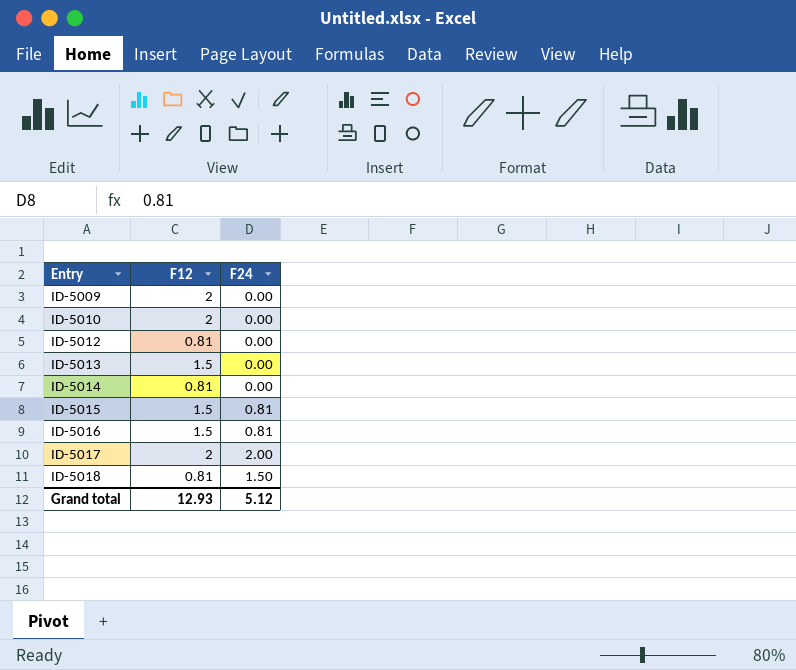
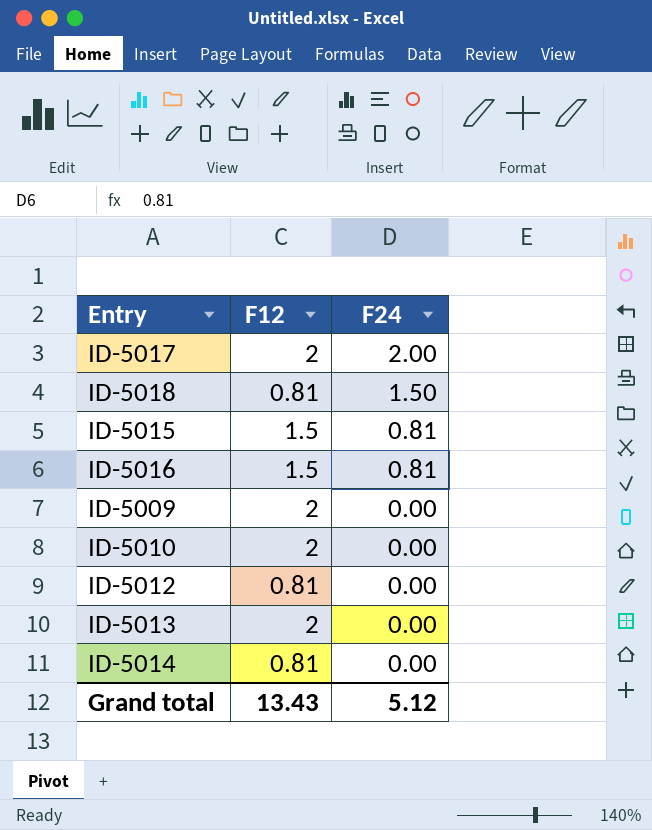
row order: Entry ascending -> F24 descending
ID-5013 | F12: 1.5 -> 2
Grand total | F12: 12.93 -> 13.43

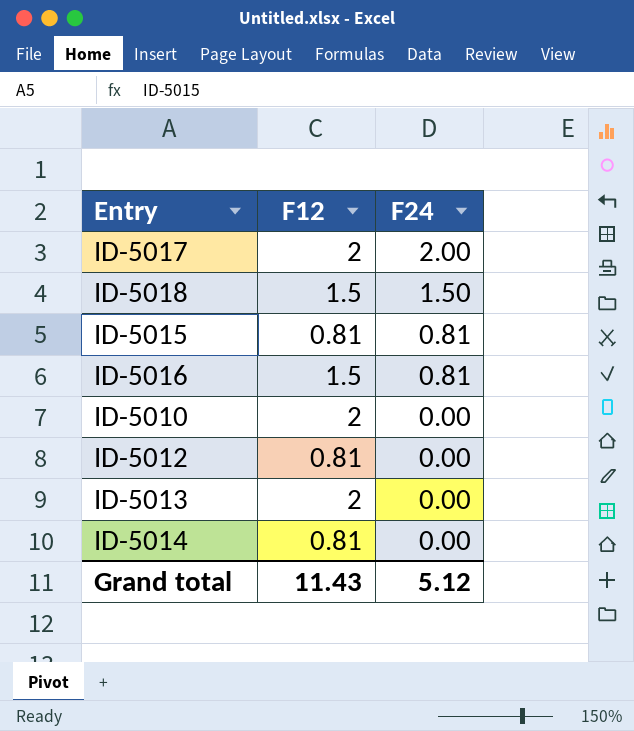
row ID-5009: 2 | 0.00 -> none
ID-5018 | F12: 0.81 -> 1.5
ID-5015 | F12: 1.5 -> 0.81
Grand total | F12: 13.43 -> 11.43

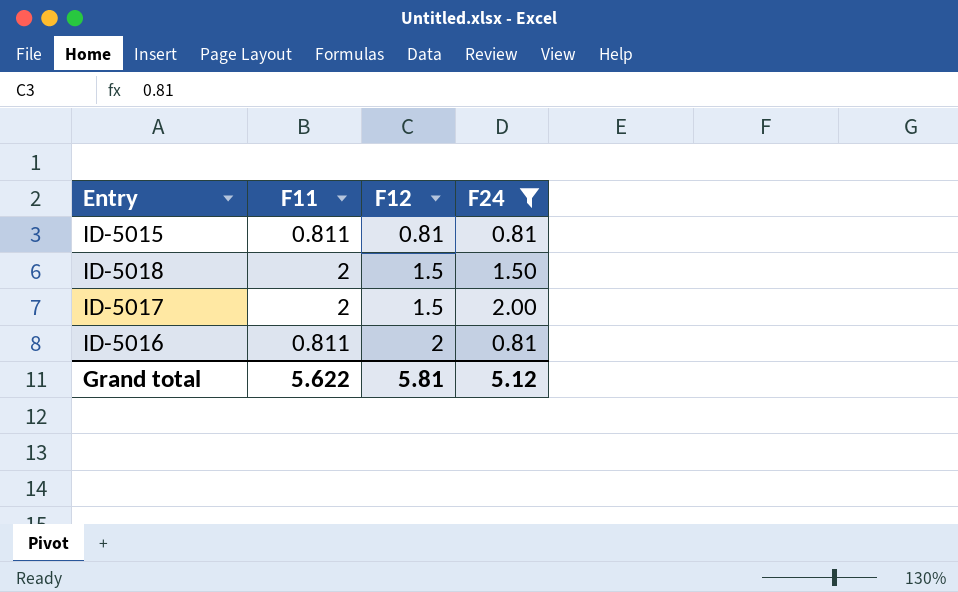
filter: none -> F24 != 0.00
row order: F24 descending -> F12 ascending
column F11 | position: none -> 2
ID-5017 | F12: 2 -> 1.5
ID-5016 | F12: 1.5 -> 2
Grand total | F12: 11.43 -> 5.81

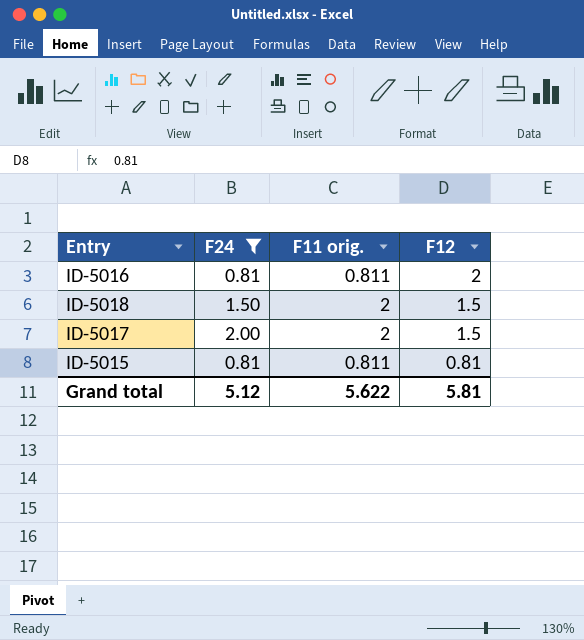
row order: F12 ascending -> F12 descending
column F24 | position: 4 -> 2
column name: F11 -> F11 orig.

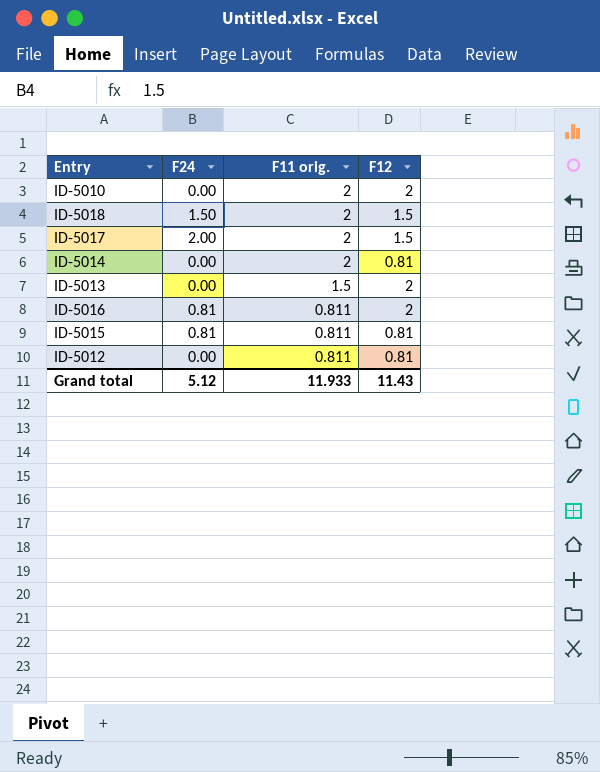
filter: F24 != 0.00 -> none
row order: F12 descending -> F11 orig. descending
Grand total | F11 orig.: 5.622 -> 11.933
Grand total | F12: 5.81 -> 11.43

